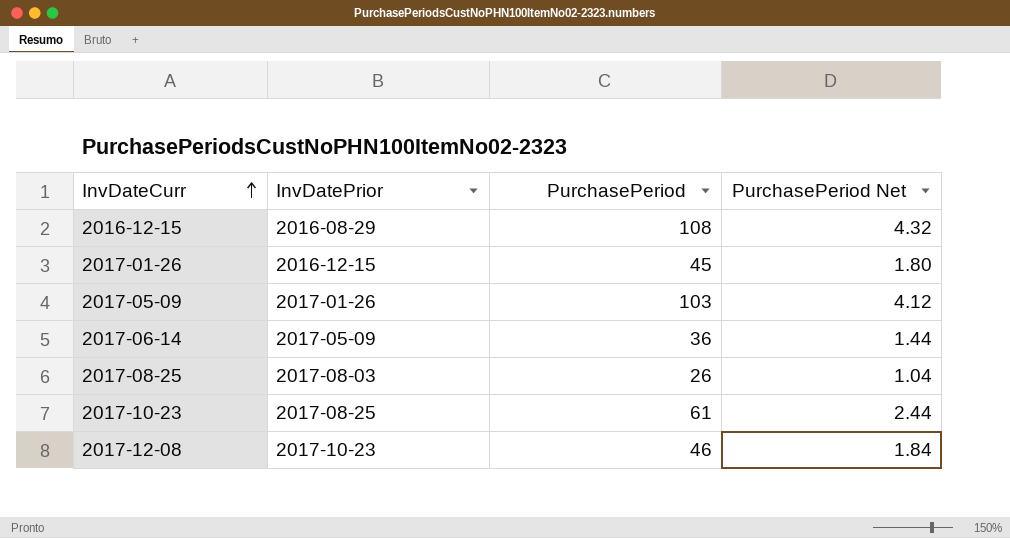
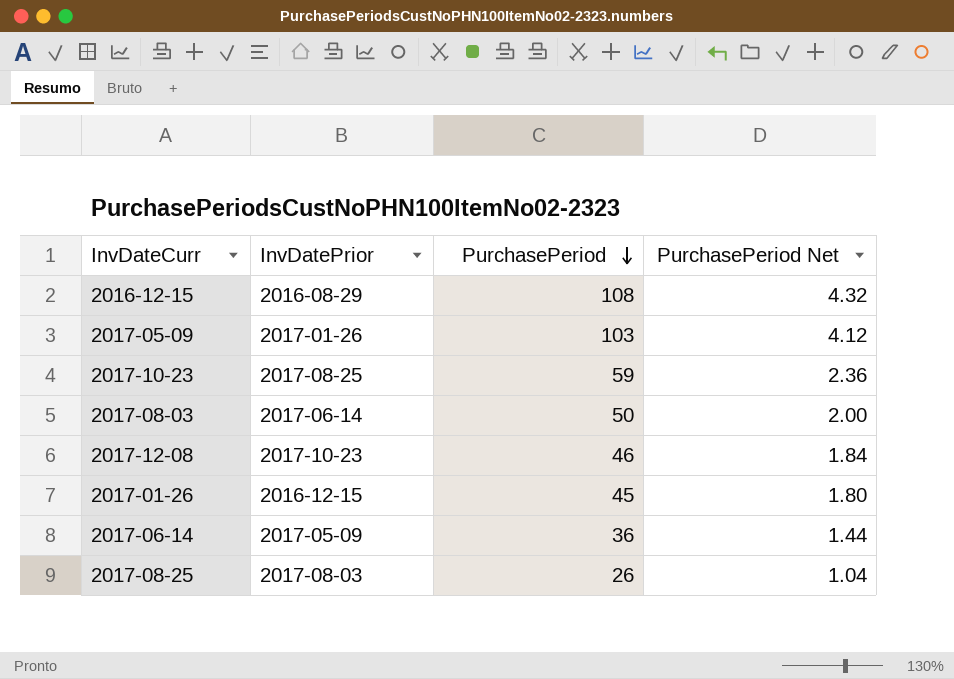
row order: InvDateCurr ascending -> PurchasePeriod descending
2017-10-23 | PurchasePeriod: 61 -> 59
2017-10-23 | PurchasePeriod Net: 2.44 -> 2.36
row 2017-08-03: none -> 2017-06-14 | 50 | 2.00

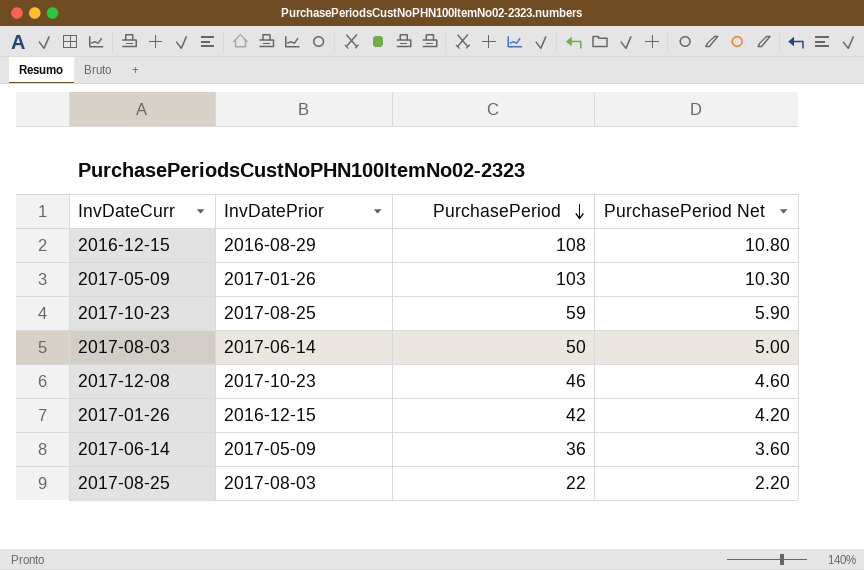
column PurchasePeriod Net | formula: [PurchasePeriod] * 0.04 -> [PurchasePeriod] * 0.1
2017-01-26 | PurchasePeriod: 45 -> 42
2017-08-25 | PurchasePeriod: 26 -> 22

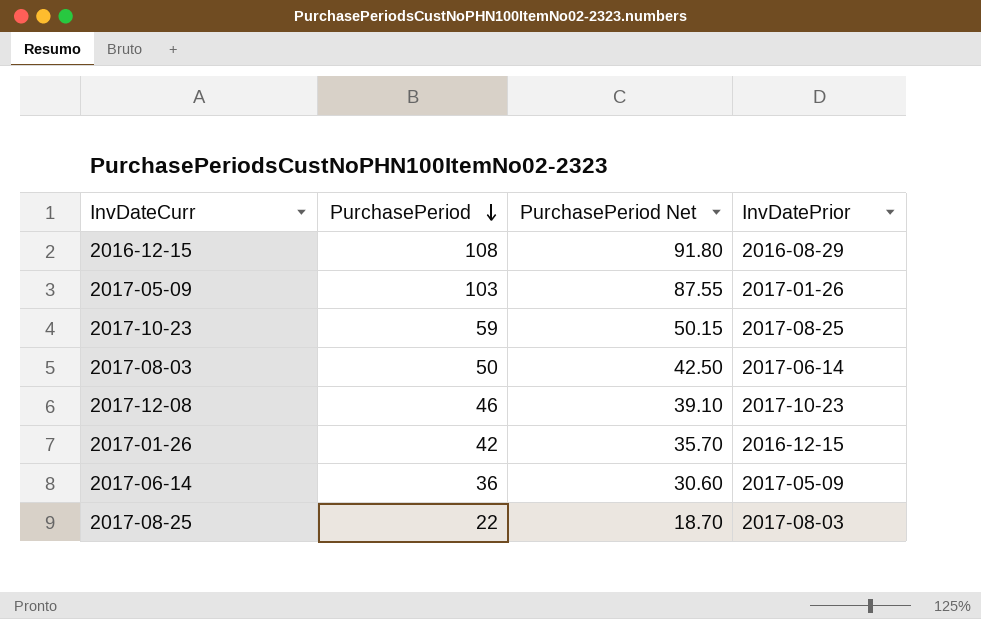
column PurchasePeriod Net | formula: [PurchasePeriod] * 0.1 -> [PurchasePeriod] * 0.85
column InvDatePrior | position: 2 -> 4

